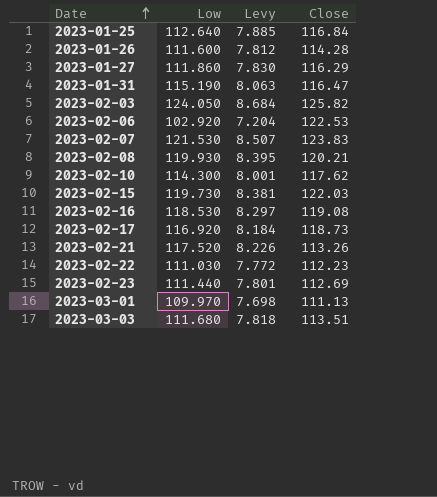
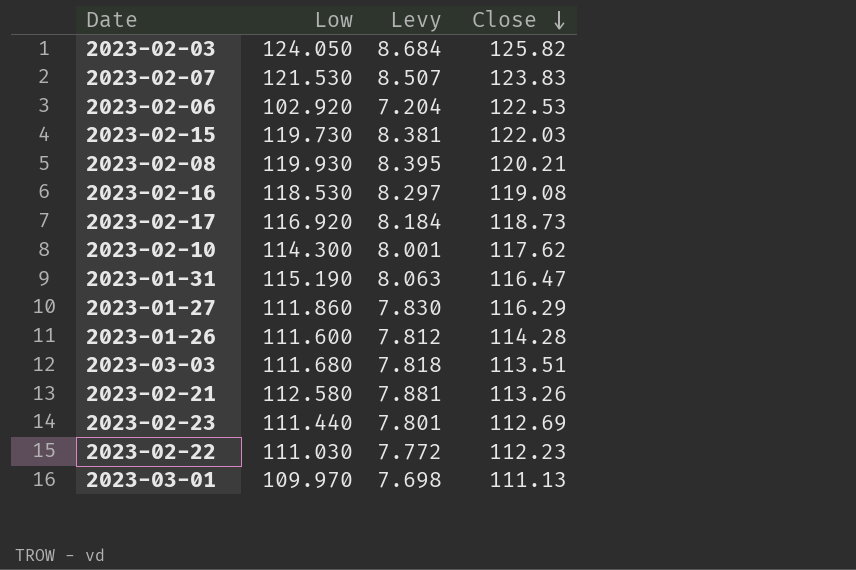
row order: Date ascending -> Close descending
row 2023-01-25: 112.640 | 7.885 | 116.84 -> none
2023-02-21 | Low: 117.520 -> 112.580
2023-02-21 | Levy: 8.226 -> 7.881

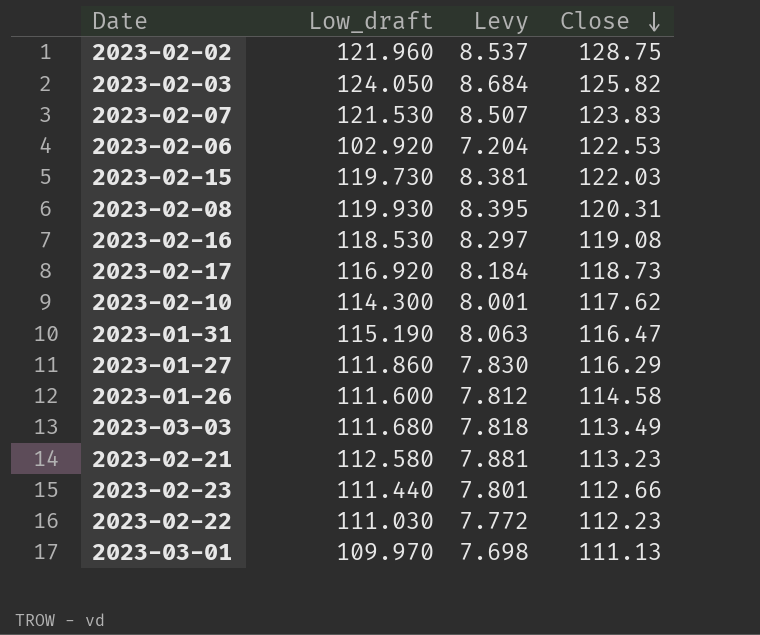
column name: Low -> Low_draft
row 2023-02-02: none -> 121.960 | 8.537 | 128.75
2023-02-08 | Close: 120.21 -> 120.31
2023-01-26 | Close: 114.28 -> 114.58
2023-03-03 | Close: 113.51 -> 113.49
2023-02-21 | Close: 113.26 -> 113.23
2023-02-23 | Close: 112.69 -> 112.66

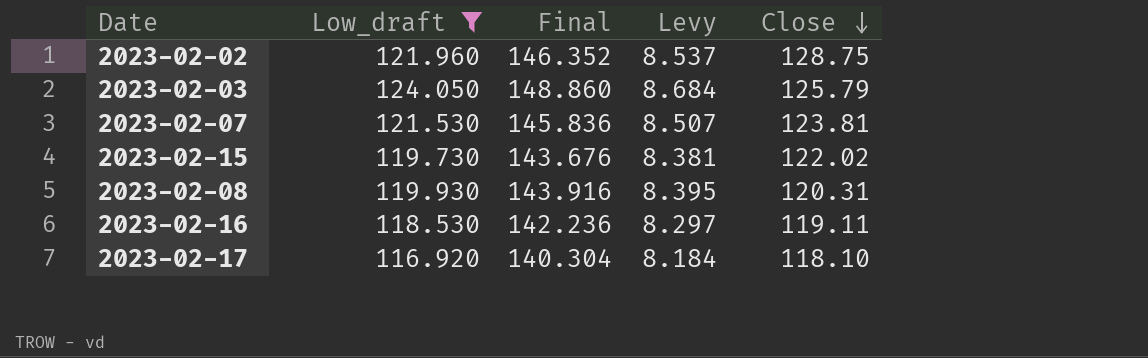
filter: none -> Low_draft >= 116.920
column Final | formula: none -> [Low_draft] * 1.2
2023-02-03 | Close: 125.82 -> 125.79
2023-02-07 | Close: 123.83 -> 123.81
2023-02-15 | Close: 122.03 -> 122.02
2023-02-16 | Close: 119.08 -> 119.11
2023-02-17 | Close: 118.73 -> 118.10

